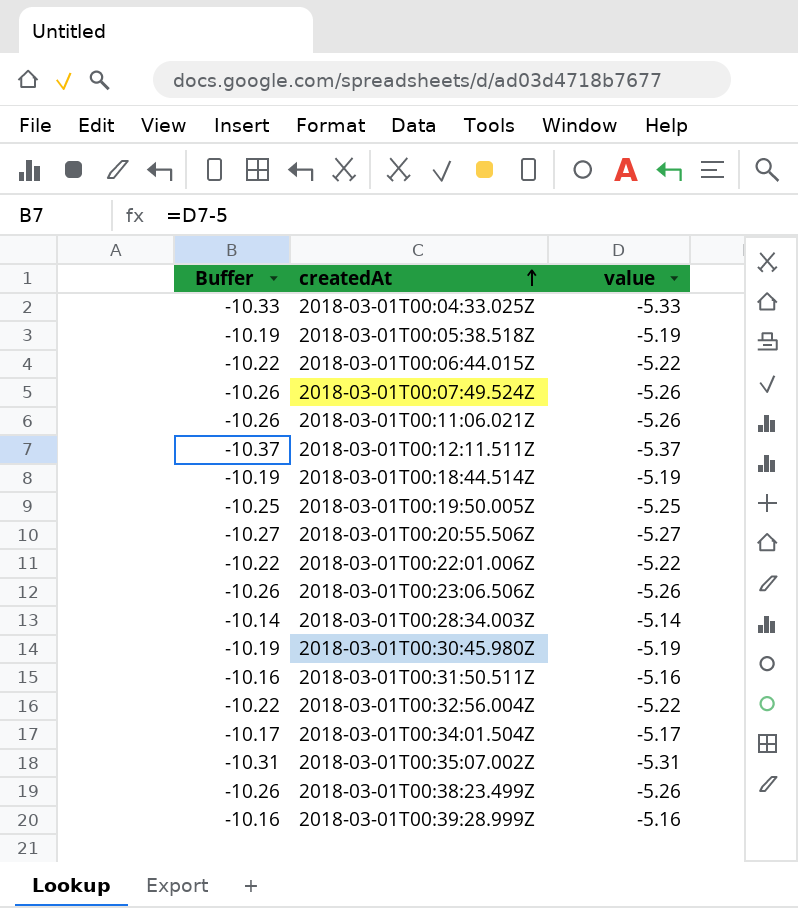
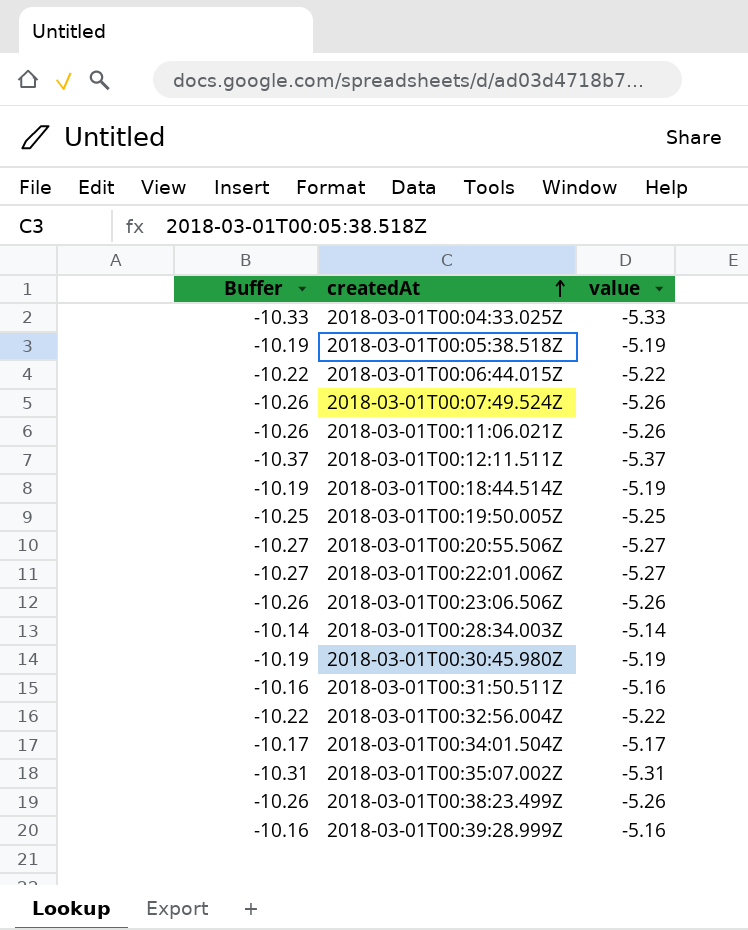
2018-03-01T00:22:01.006Z | Buffer: -10.22 -> -10.27
2018-03-01T00:22:01.006Z | value: -5.22 -> -5.27

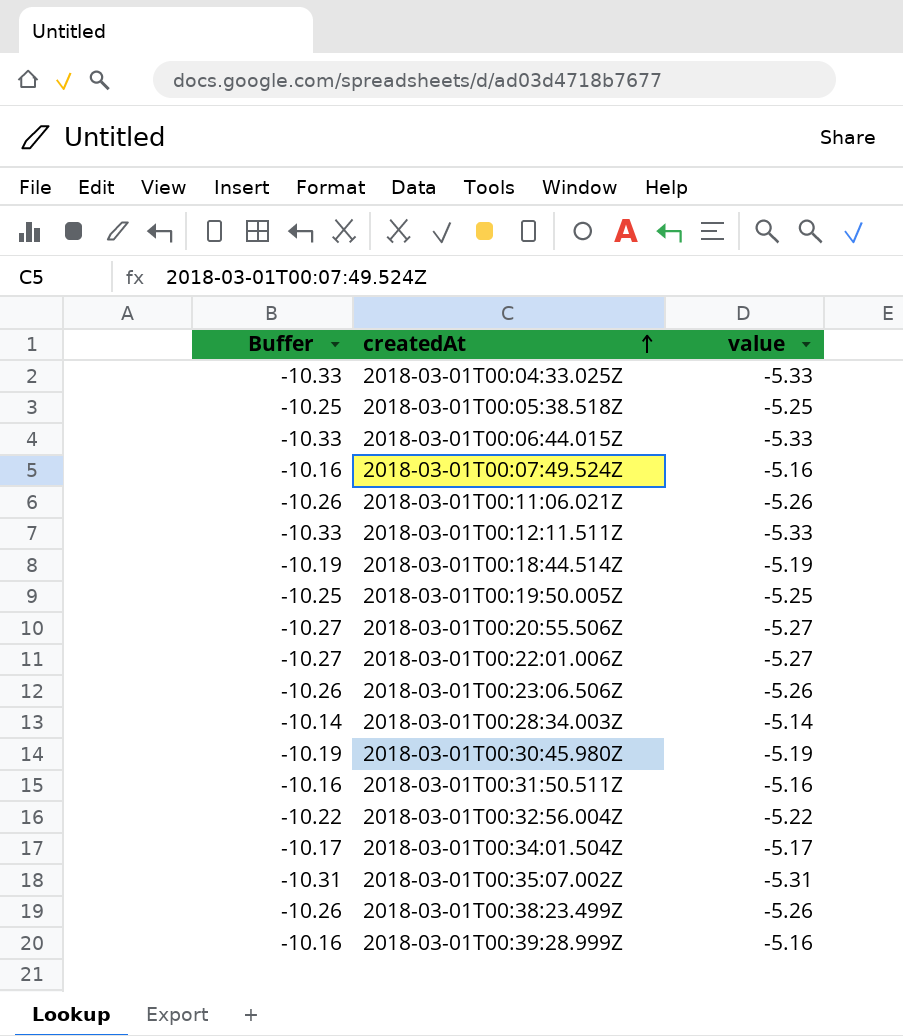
2018-03-01T00:05:38.518Z | Buffer: -10.19 -> -10.25
2018-03-01T00:05:38.518Z | value: -5.19 -> -5.25
2018-03-01T00:06:44.015Z | Buffer: -10.22 -> -10.33
2018-03-01T00:06:44.015Z | value: -5.22 -> -5.33
2018-03-01T00:07:49.524Z | Buffer: -10.26 -> -10.16
2018-03-01T00:07:49.524Z | value: -5.26 -> -5.16
2018-03-01T00:12:11.511Z | Buffer: -10.37 -> -10.33
2018-03-01T00:12:11.511Z | value: -5.37 -> -5.33

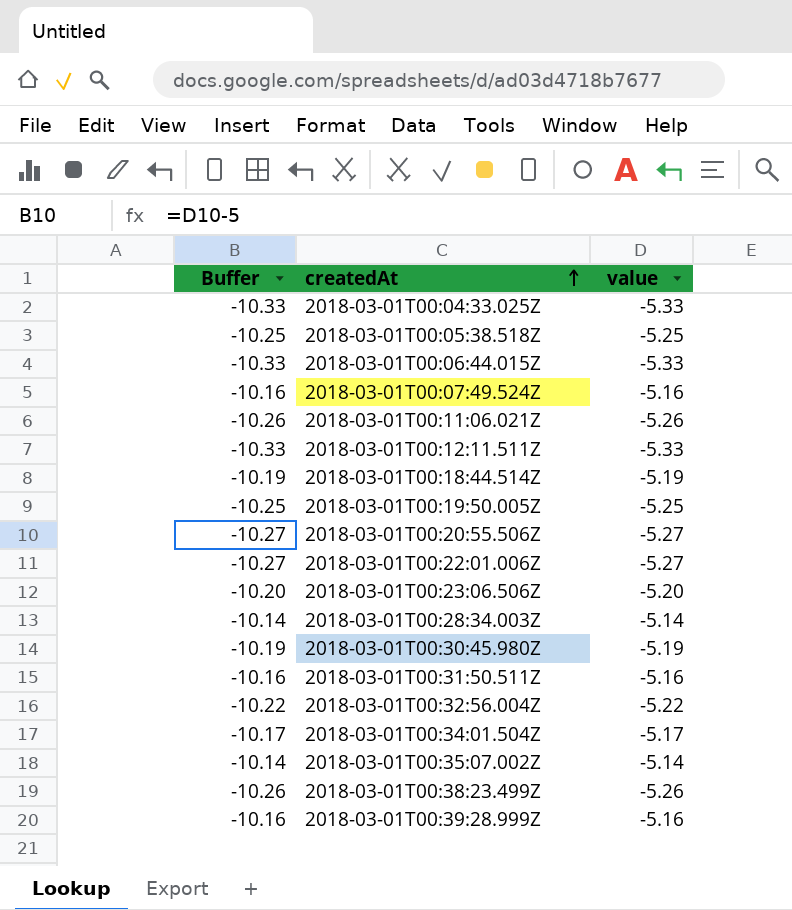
2018-03-01T00:23:06.506Z | Buffer: -10.26 -> -10.20
2018-03-01T00:23:06.506Z | value: -5.26 -> -5.20
2018-03-01T00:35:07.002Z | Buffer: -10.31 -> -10.14
2018-03-01T00:35:07.002Z | value: -5.31 -> -5.14

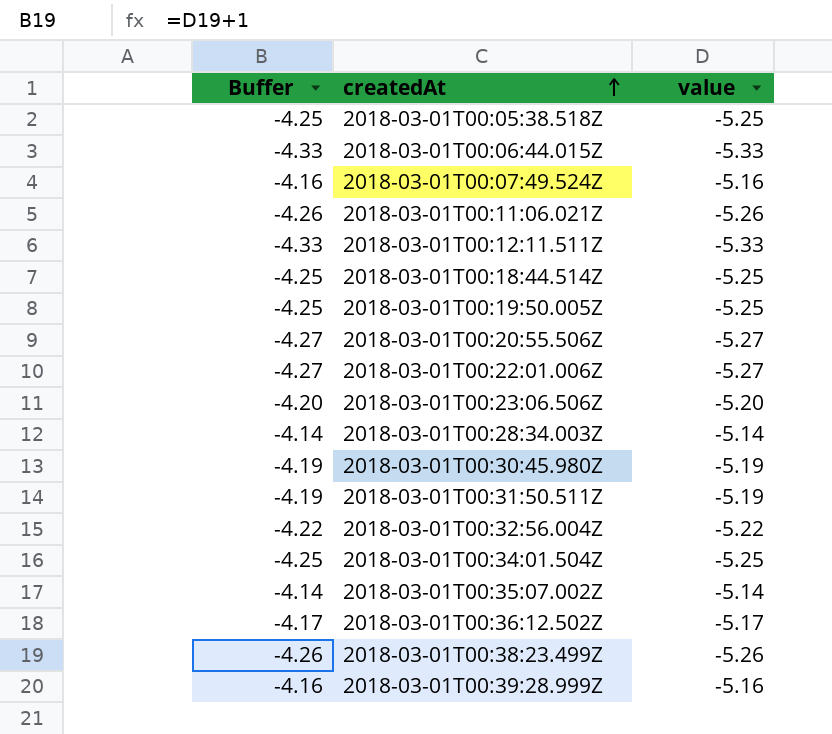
column Buffer | formula: [value] - 5 -> [value] + 1
row 2018-03-01T00:04:33.025Z: -10.33 | -5.33 -> none
2018-03-01T00:18:44.514Z | value: -5.19 -> -5.25
2018-03-01T00:31:50.511Z | value: -5.16 -> -5.19
2018-03-01T00:34:01.504Z | value: -5.17 -> -5.25
row 2018-03-01T00:36:12.502Z: none -> -4.17 | -5.17

